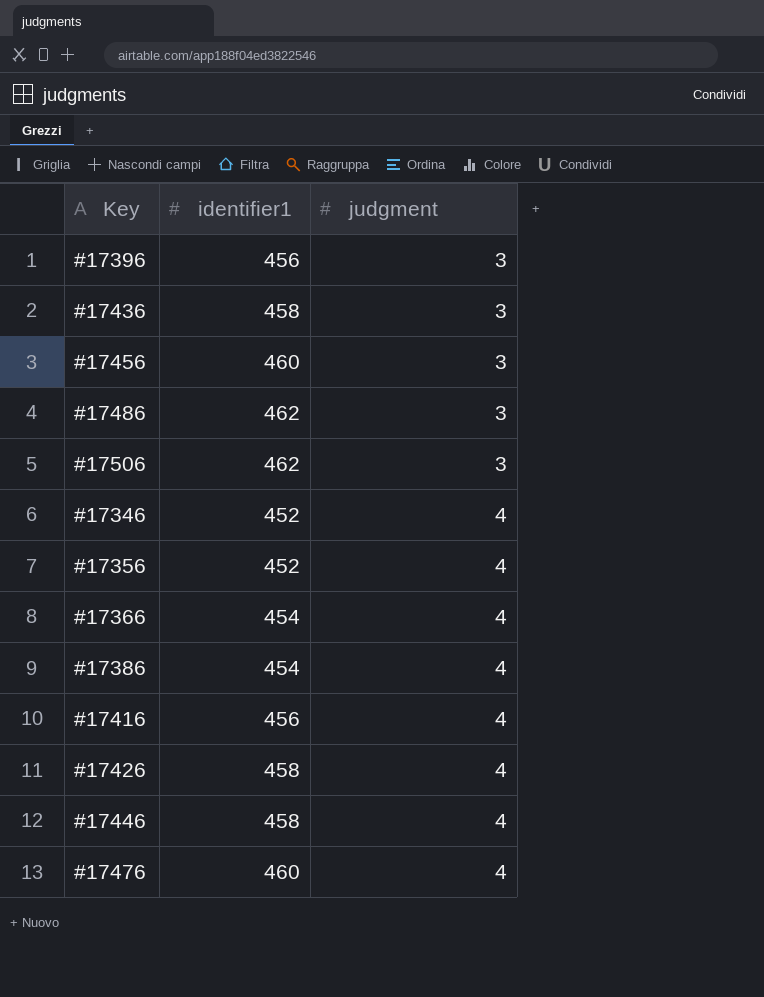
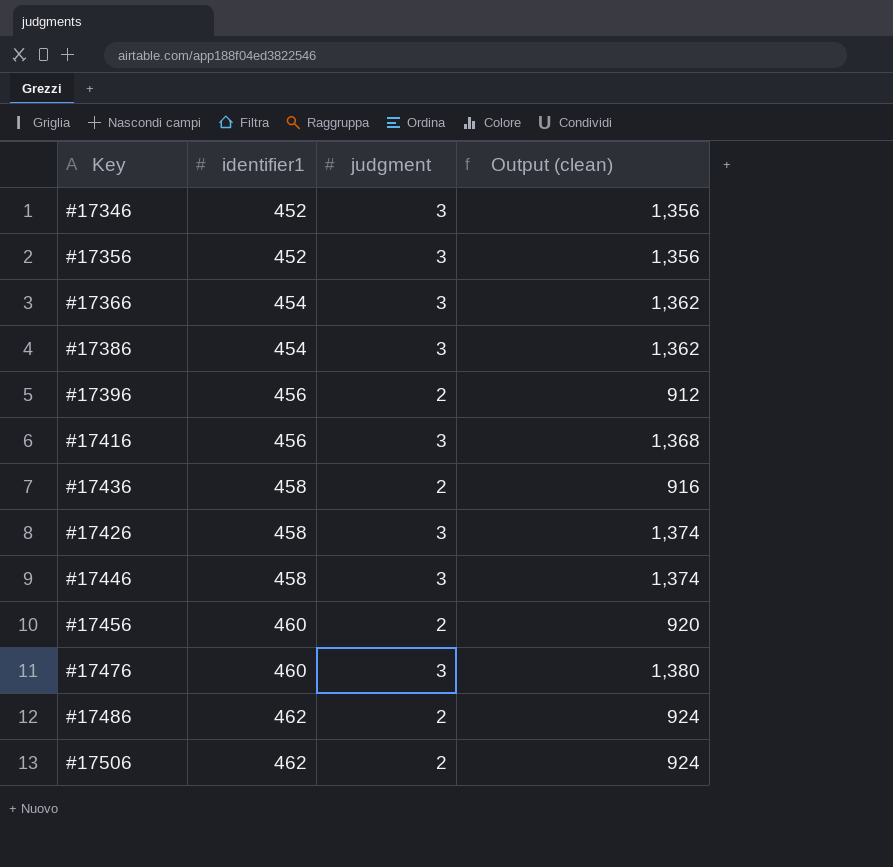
row order: judgment ascending -> identifier1 ascending
column Output (clean) | formula: none -> [identifier1] * [judgment]
#17346 | judgment: 4 -> 3
#17356 | judgment: 4 -> 3
#17366 | judgment: 4 -> 3
#17386 | judgment: 4 -> 3
#17396 | judgment: 3 -> 2
#17416 | judgment: 4 -> 3
#17436 | judgment: 3 -> 2
#17426 | judgment: 4 -> 3
#17446 | judgment: 4 -> 3
#17456 | judgment: 3 -> 2
#17476 | judgment: 4 -> 3
#17486 | judgment: 3 -> 2
#17506 | judgment: 3 -> 2

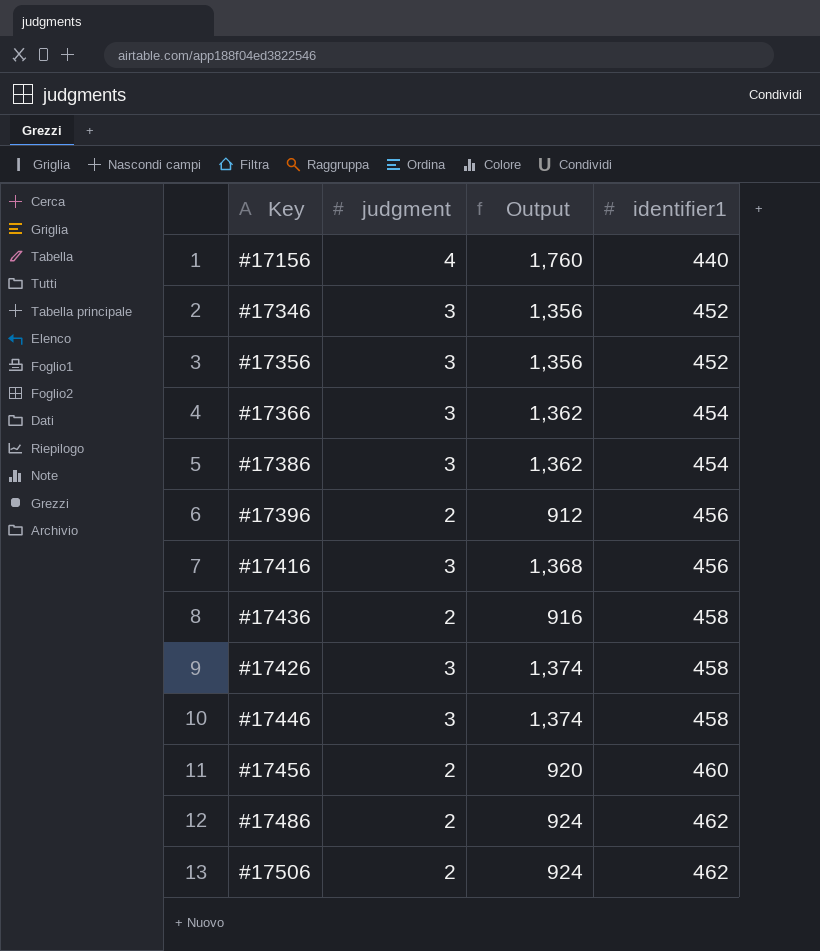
column name: Output (clean) -> Output
column identifier1 | position: 2 -> 4
row #17476: 460 | 3 | 1,380 -> none
row #17156: none -> 4 | 1,760 | 440

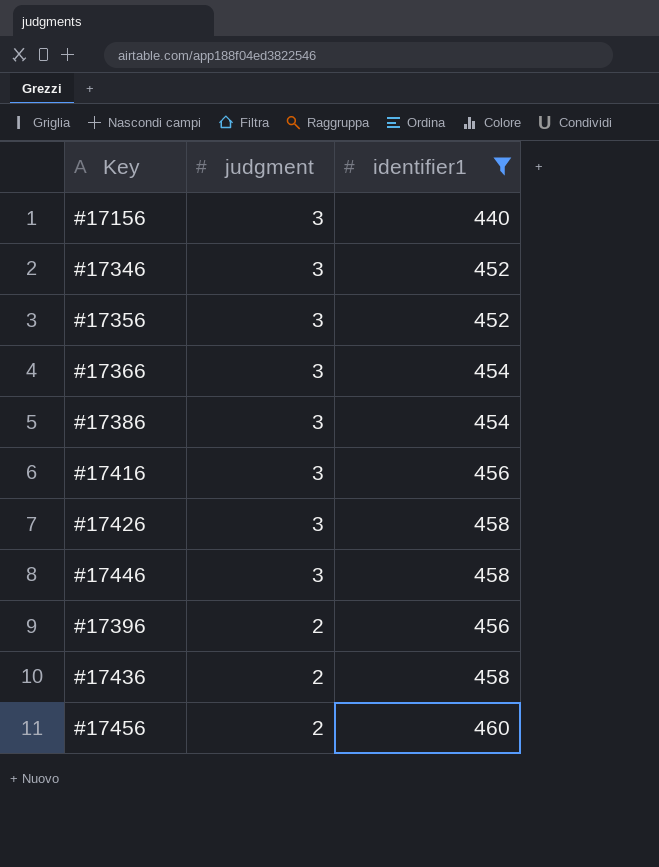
filter: none -> identifier1 != 462
row order: identifier1 ascending -> judgment descending
column Output | formula: [judgment] * [identifier1] -> none
#17156 | judgment: 4 -> 3

